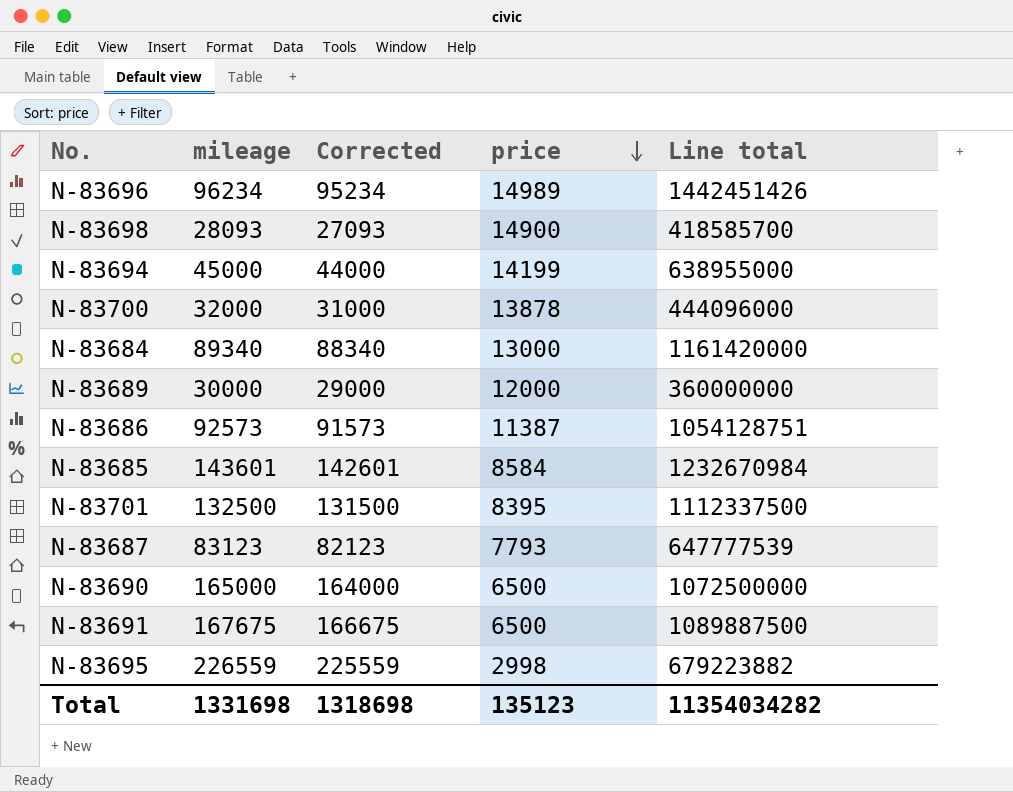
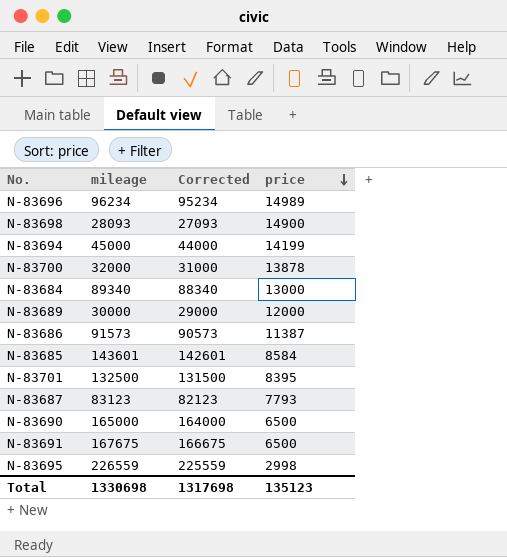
column Line total | formula: [mileage] * [price] -> none
N-83686 | mileage: 92573 -> 91573
N-83686 | Corrected: 91573 -> 90573
Total | mileage: 1331698 -> 1330698
Total | Corrected: 1318698 -> 1317698

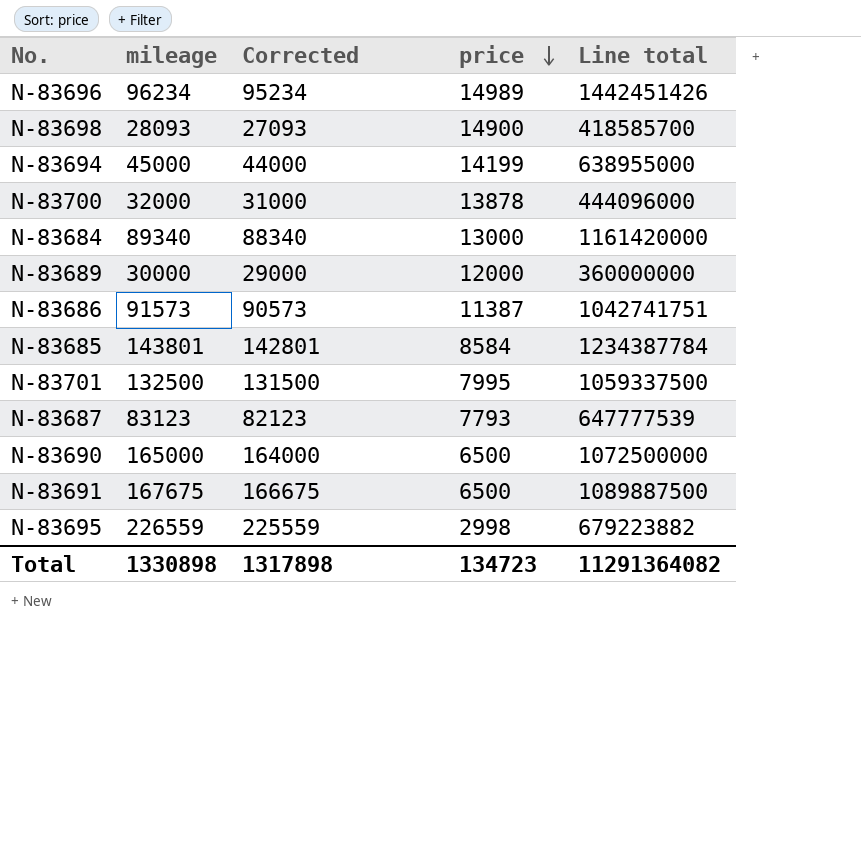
column Line total | formula: none -> [mileage] * [price]
N-83685 | mileage: 143601 -> 143801
N-83685 | Corrected: 142601 -> 142801
N-83701 | price: 8395 -> 7995
Total | mileage: 1330698 -> 1330898
Total | Corrected: 1317698 -> 1317898
Total | price: 135123 -> 134723

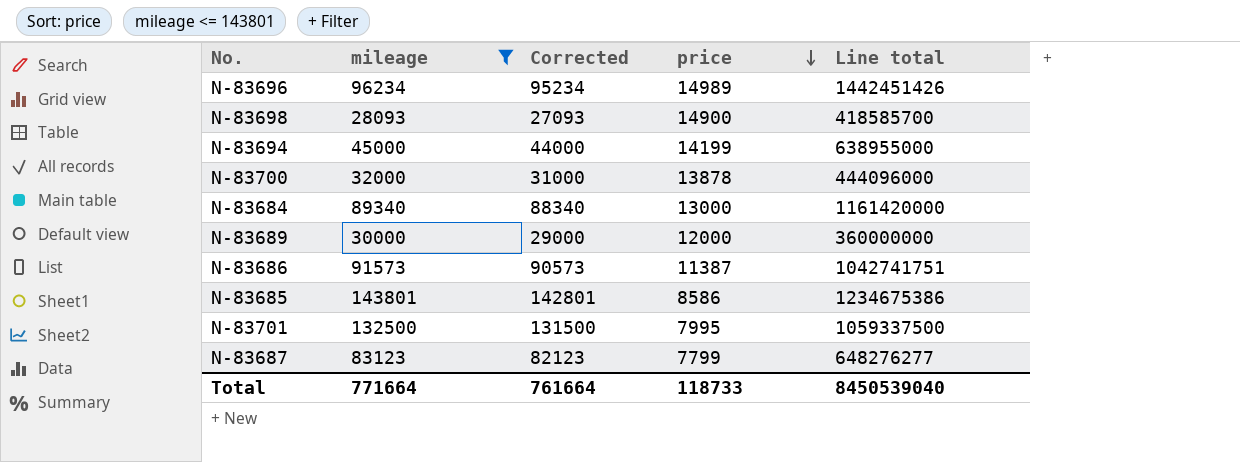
filter: none -> mileage <= 143801
N-83685 | price: 8584 -> 8586
N-83685 | Line total: 1234387784 -> 1234675386
N-83687 | price: 7793 -> 7799
N-83687 | Line total: 647777539 -> 648276277
Total | mileage: 1330898 -> 771664
Total | Corrected: 1317898 -> 761664
Total | price: 134723 -> 118733
Total | Line total: 11291364082 -> 8450539040

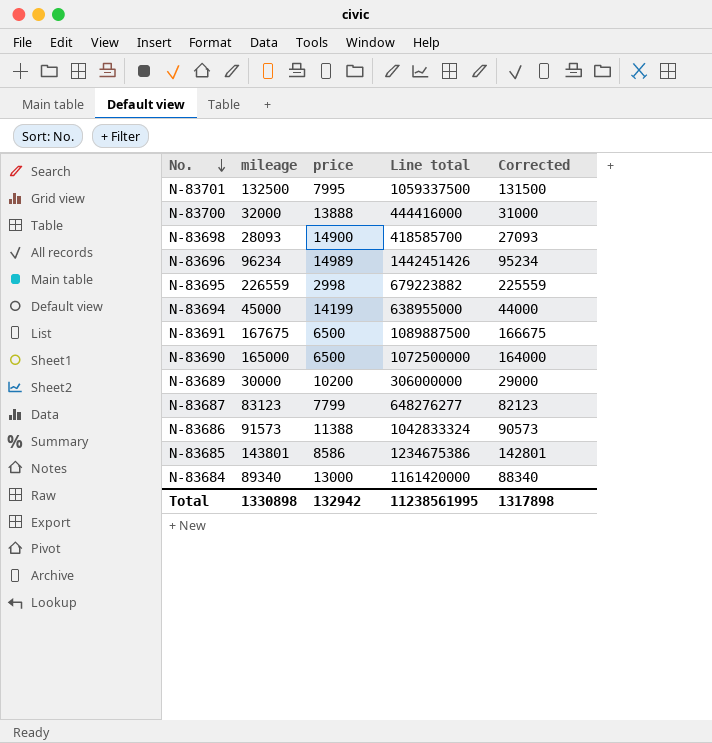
filter: mileage <= 143801 -> none
row order: price descending -> No. descending
column Corrected | position: 3 -> 5
N-83700 | price: 13878 -> 13888
N-83700 | Line total: 444096000 -> 444416000
N-83689 | price: 12000 -> 10200
N-83689 | Line total: 360000000 -> 306000000
N-83686 | price: 11387 -> 11388
N-83686 | Line total: 1042741751 -> 1042833324
Total | mileage: 771664 -> 1330898
Total | price: 118733 -> 132942
Total | Line total: 8450539040 -> 11238561995
Total | Corrected: 761664 -> 1317898

